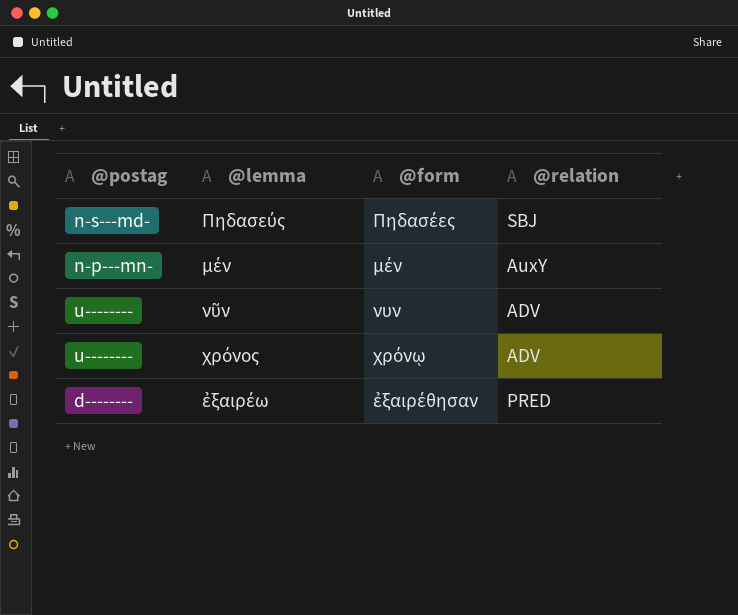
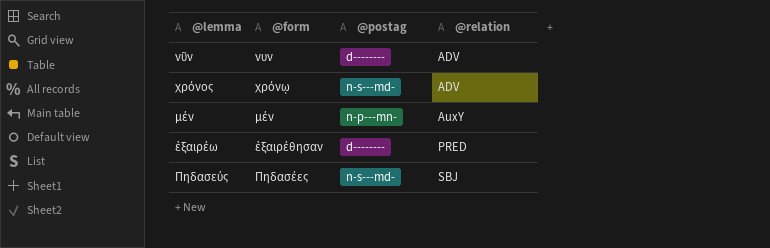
row order: none -> @relation ascending
column @postag | position: 1 -> 3
νῦν | @postag: u-------- -> d--------
χρόνος | @postag: u-------- -> n-s---md-

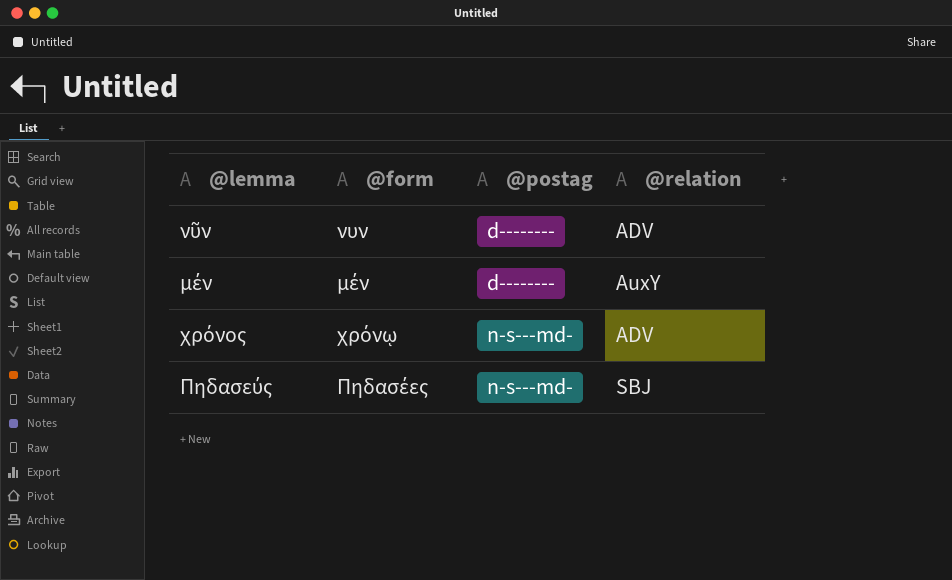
row order: @relation ascending -> @postag ascending
row ἐξαιρέω: ἐξαιρέθησαν | d-------- | PRED -> none
μέν | @postag: n-p---mn- -> d--------

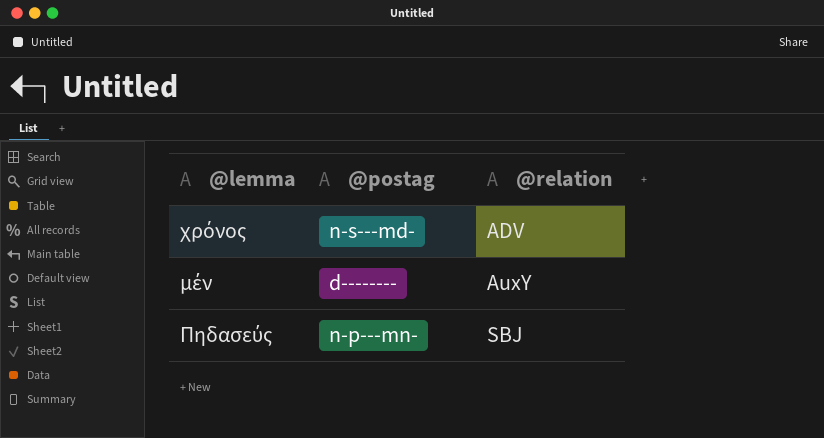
row order: @postag ascending -> @relation ascending
column @form | position: 2 -> none
row νῦν: νυν | d-------- | ADV -> none
Πηδασεύς | @postag: n-s---md- -> n-p---mn-

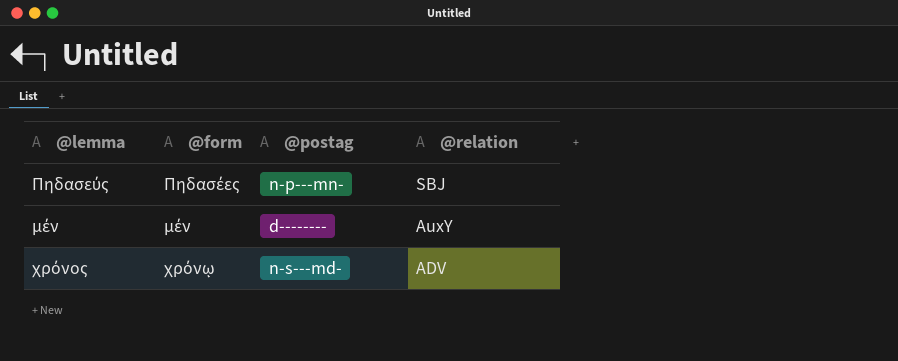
row order: @relation ascending -> @relation descending
column @form | position: none -> 2

